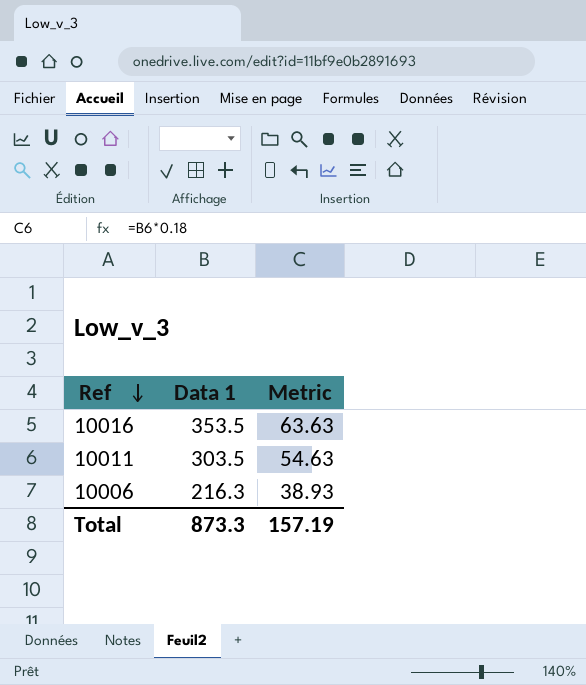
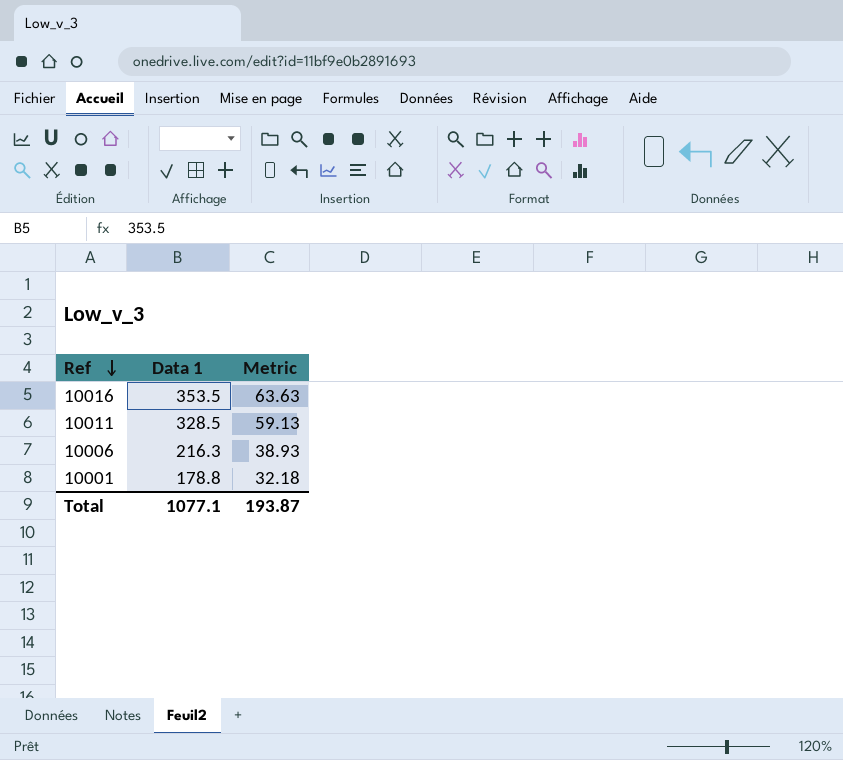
10011 | Data 1: 303.5 -> 328.5
10011 | Metric: 54.63 -> 59.13
row 10001: none -> 178.8 | 32.18
Total | Data 1: 873.3 -> 1077.1
Total | Metric: 157.19 -> 193.87

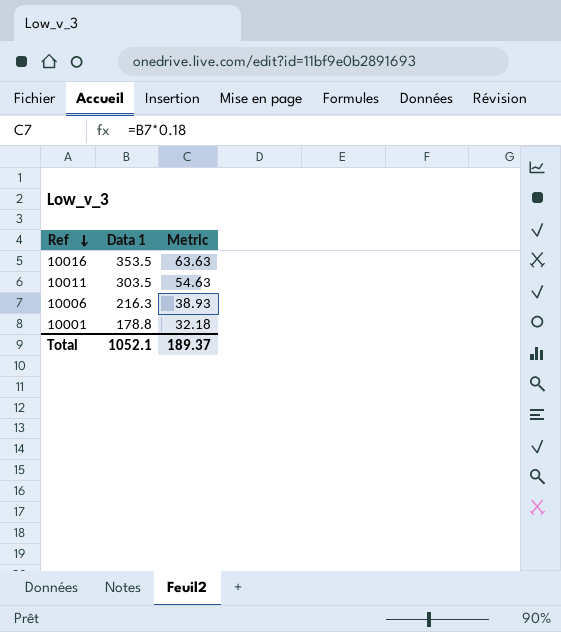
10011 | Data 1: 328.5 -> 303.5
10011 | Metric: 59.13 -> 54.63
Total | Data 1: 1077.1 -> 1052.1
Total | Metric: 193.87 -> 189.37

